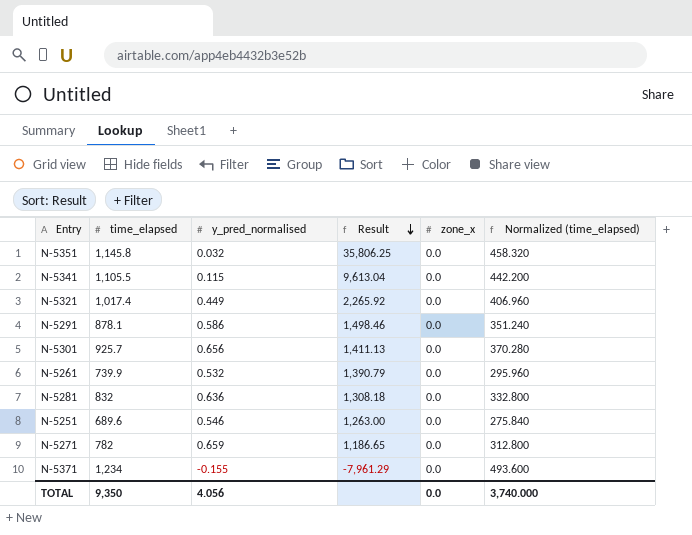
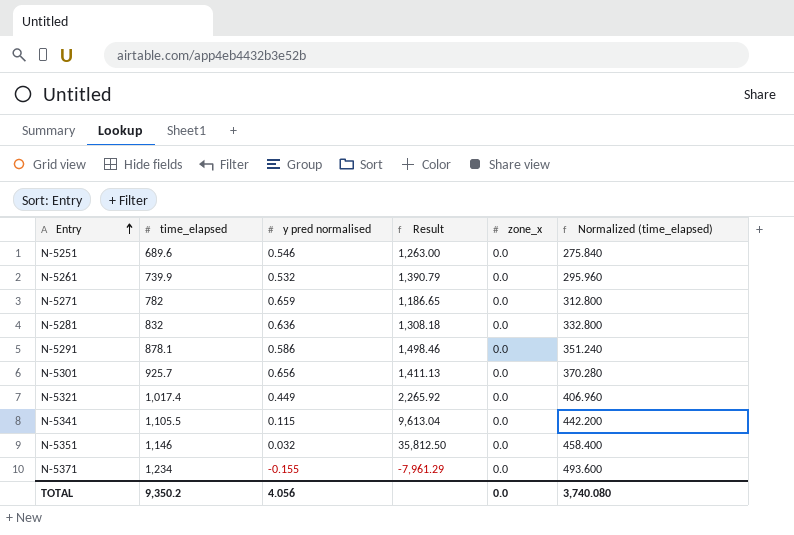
row order: Result descending -> Entry ascending
column name: y_pred_normalised -> y pred normalised
N-5351 | time_elapsed: 1,145.8 -> 1,146
N-5351 | Result: 35,806.25 -> 35,812.50
N-5351 | Normalized (time_elapsed): 458.320 -> 458.400
TOTAL | time_elapsed: 9,350 -> 9,350.2
TOTAL | Normalized (time_elapsed): 3,740.000 -> 3,740.080

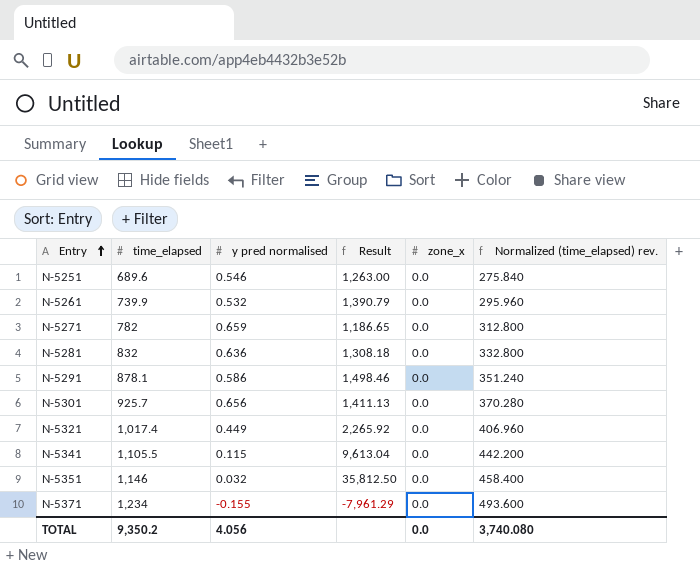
column name: Normalized (time_elapsed) -> Normalized (time_elapsed) rev.

